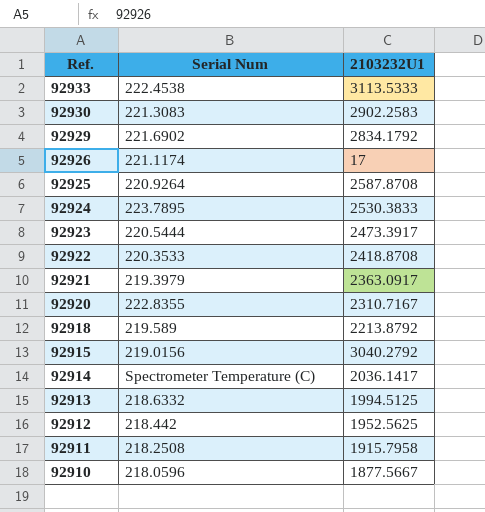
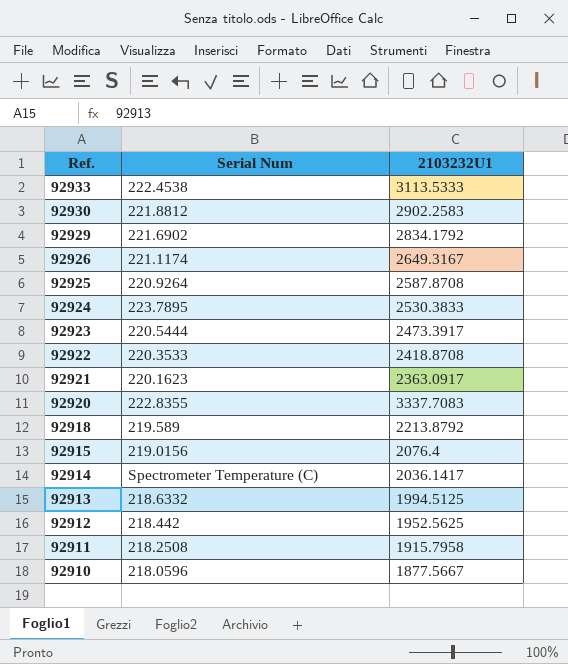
92930 | Serial Num: 221.3083 -> 221.8812
92926 | 2103232U1: 17 -> 2649.3167
92921 | Serial Num: 219.3979 -> 220.1623
92920 | 2103232U1: 2310.7167 -> 3337.7083
92915 | 2103232U1: 3040.2792 -> 2076.4

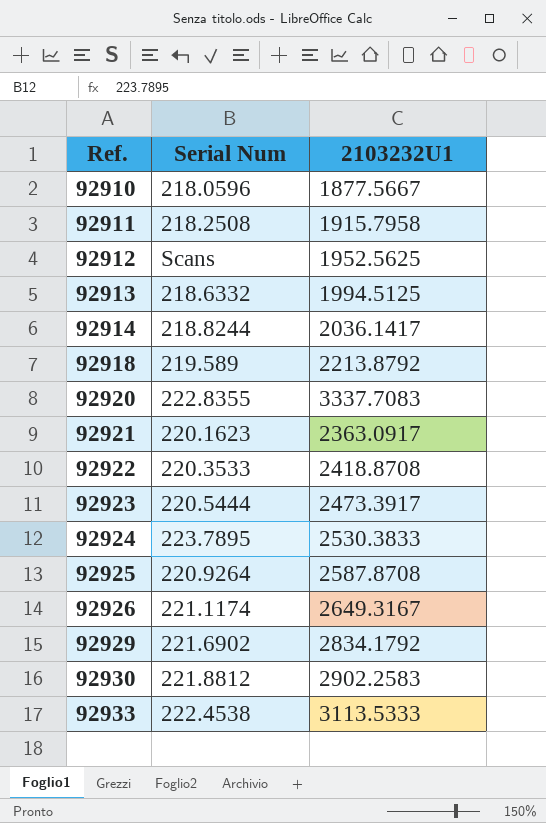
row order: Ref. descending -> Ref. ascending
row 92915: 219.0156 | 2076.4 -> none
92912 | Serial Num: 218.442 -> Scans
92914 | Serial Num: Spectrometer Temperature (C) -> 218.8244

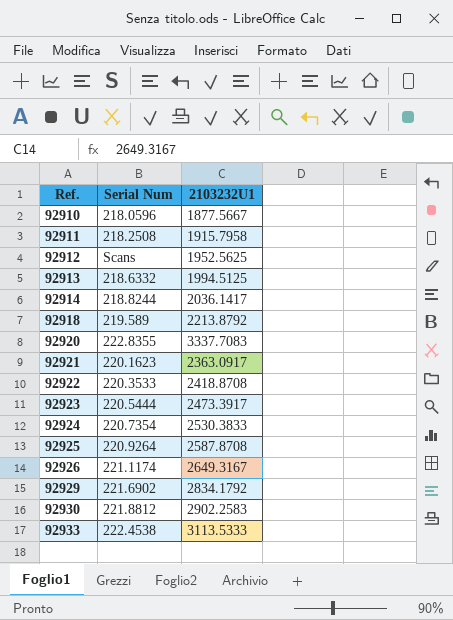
92924 | Serial Num: 223.7895 -> 220.7354

